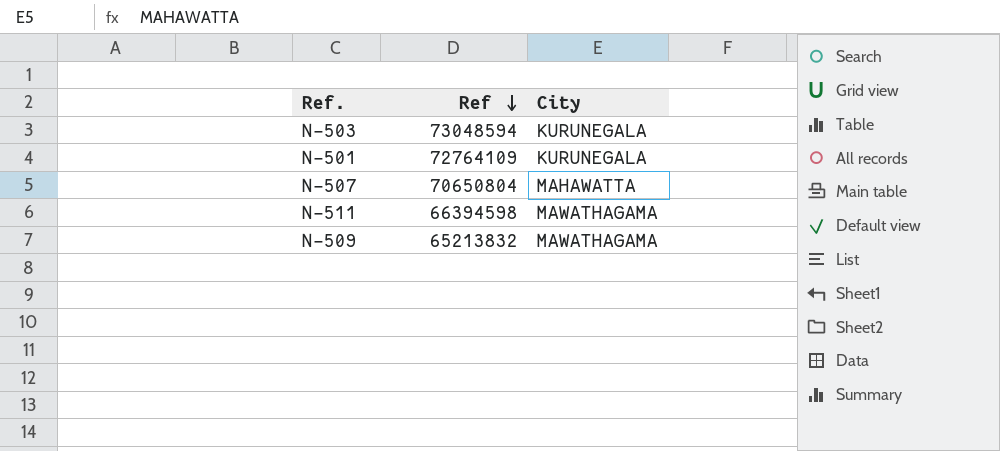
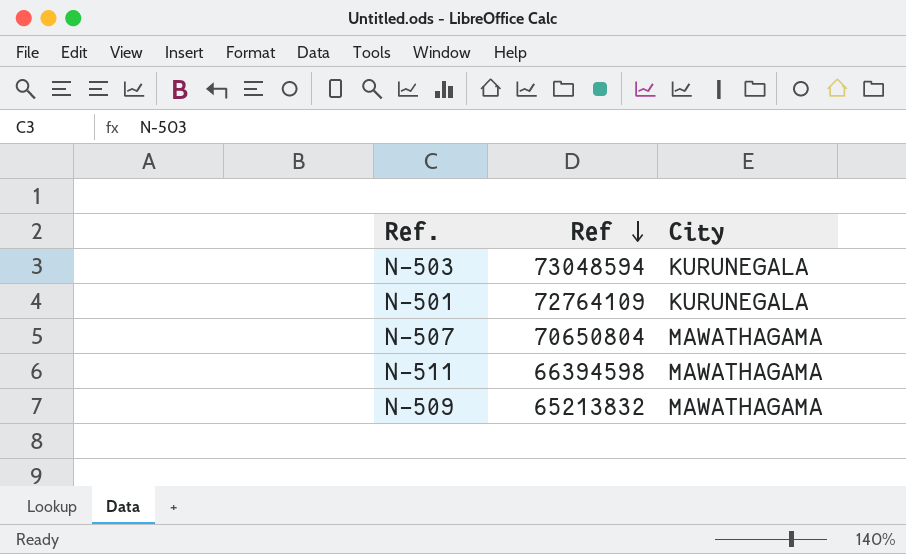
N-507 | City: MAHAWATTA -> MAWATHAGAMA

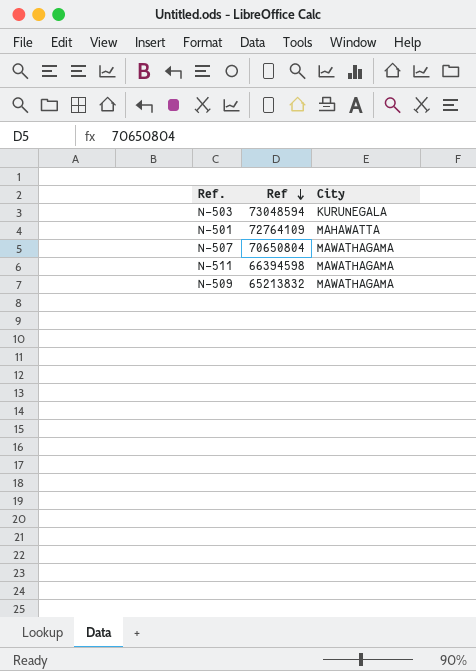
N-501 | City: KURUNEGALA -> MAHAWATTA

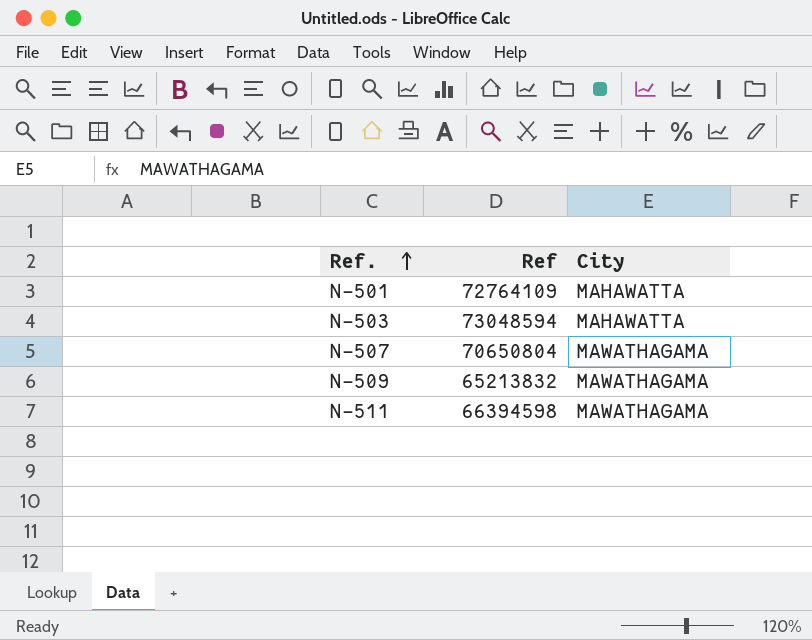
row order: Ref descending -> Ref. ascending
N-503 | City: KURUNEGALA -> MAHAWATTA

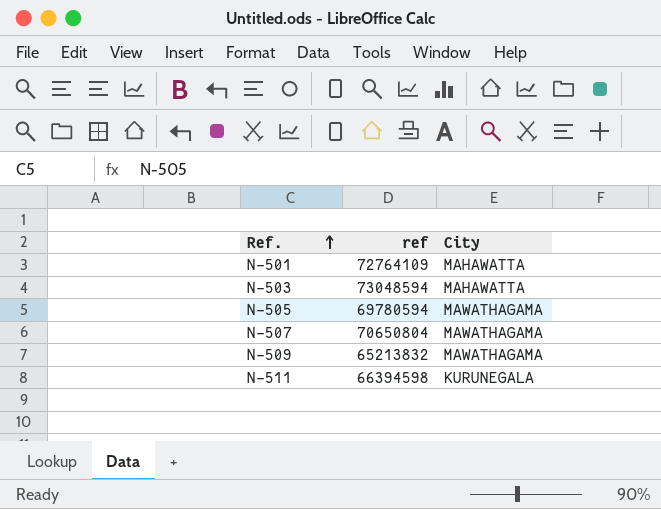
column name: Ref -> ref
row N-505: none -> 69780594 | MAWATHAGAMA
N-511 | City: MAWATHAGAMA -> KURUNEGALA

